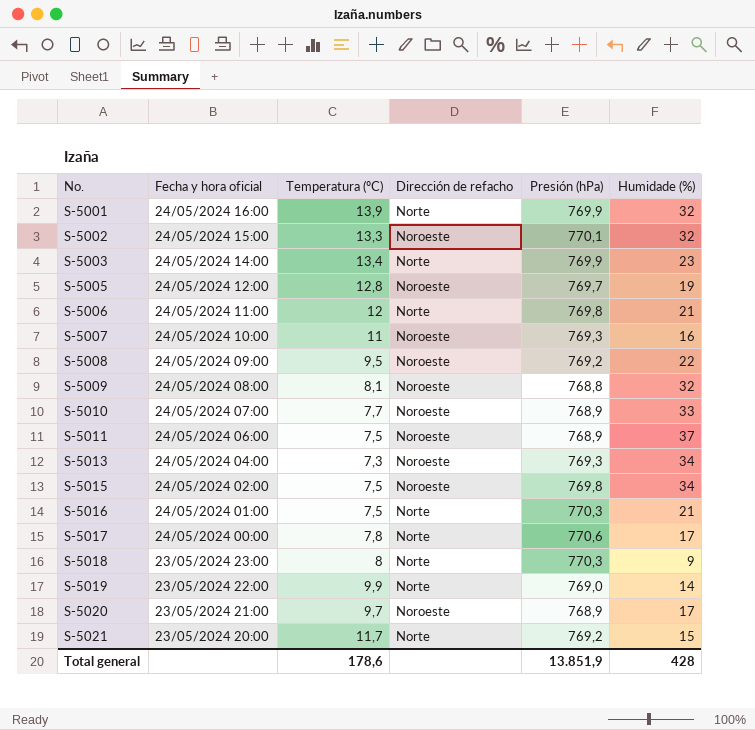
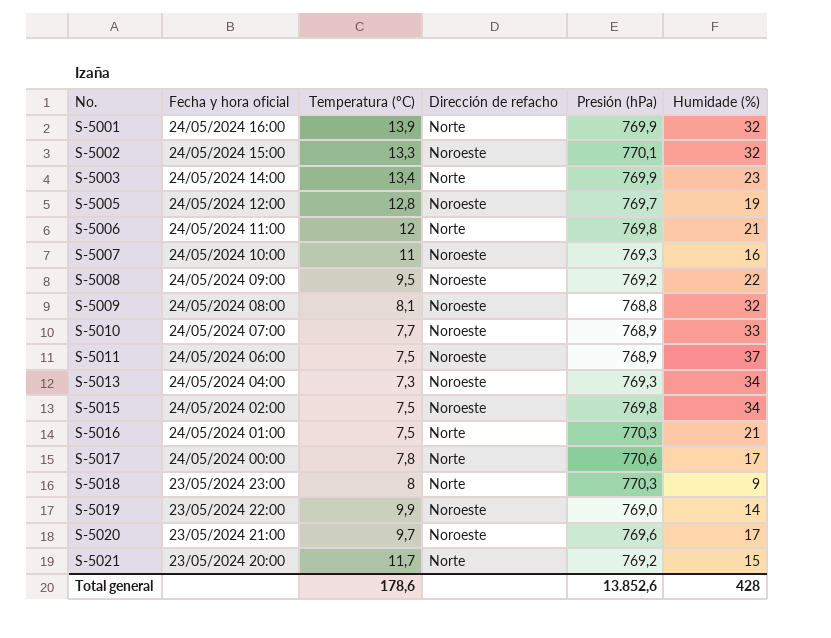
S-5019 | Dirección de refacho: Norte -> Noroeste
S-5020 | Presión (hPa): 768,9 -> 769,6
Total general | Presión (hPa): 13.851,9 -> 13.852,6

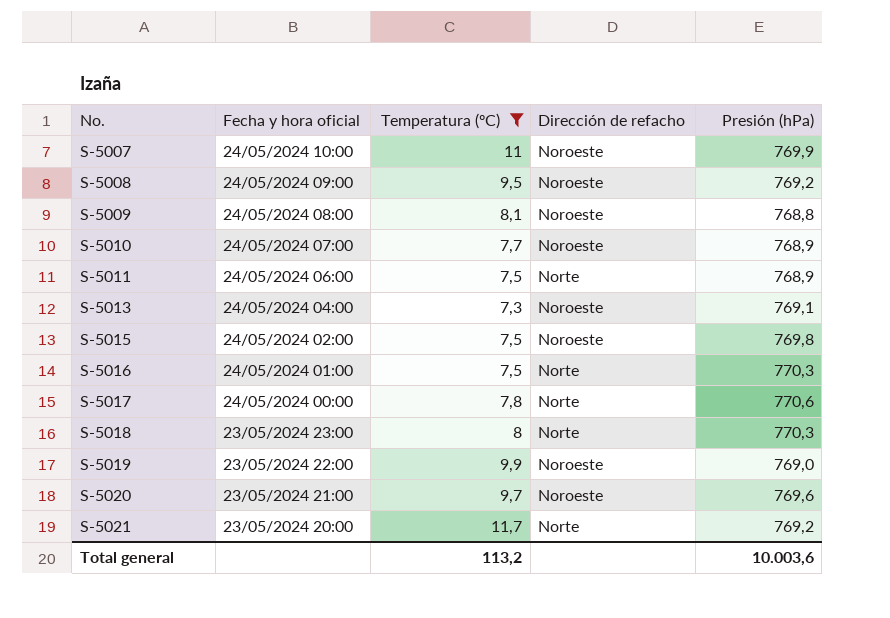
filter: none -> Temperatura (ºC) <= 11,7
column Humidade (%) | position: 6 -> none
S-5007 | Presión (hPa): 769,3 -> 769,9
S-5011 | Dirección de refacho: Noroeste -> Norte
S-5013 | Presión (hPa): 769,3 -> 769,1
Total general | Temperatura (ºC): 178,6 -> 113,2
Total general | Presión (hPa): 13.852,6 -> 10.003,6

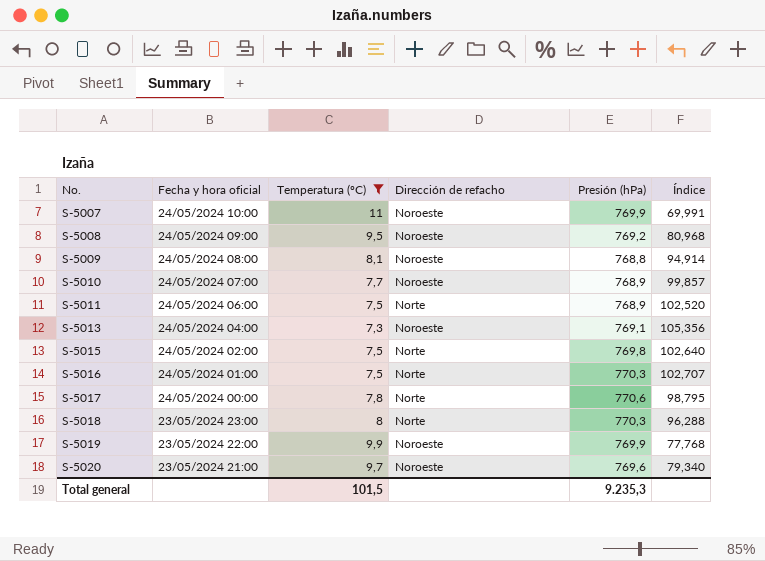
column Índice | formula: none -> [Presión (hPa)] / [Temperatura (ºC)]
row S-5021: 23/05/2024 20:00 | 11,7 | Norte | 769,2 -> none
S-5015 | Dirección de refacho: Noroeste -> Norte
S-5019 | Presión (hPa): 769,0 -> 769,9
Total general | Temperatura (ºC): 113,2 -> 101,5
Total general | Presión (hPa): 10.003,6 -> 9.235,3

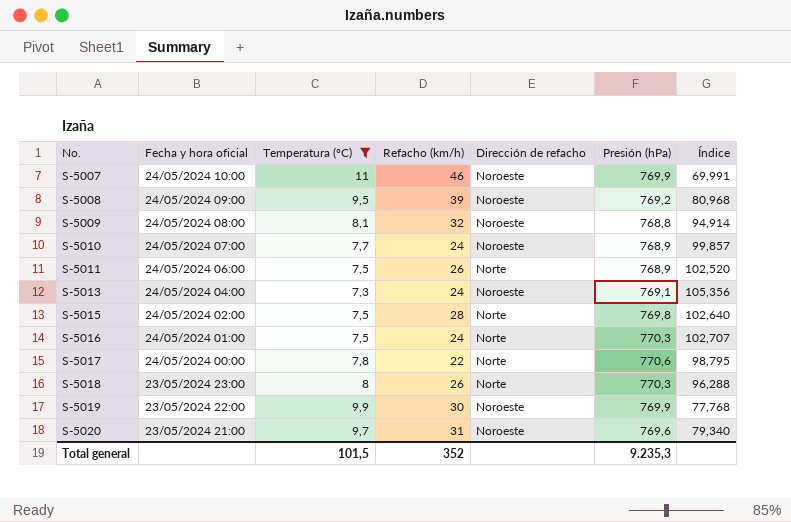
column Refacho (km/h) | position: none -> 4

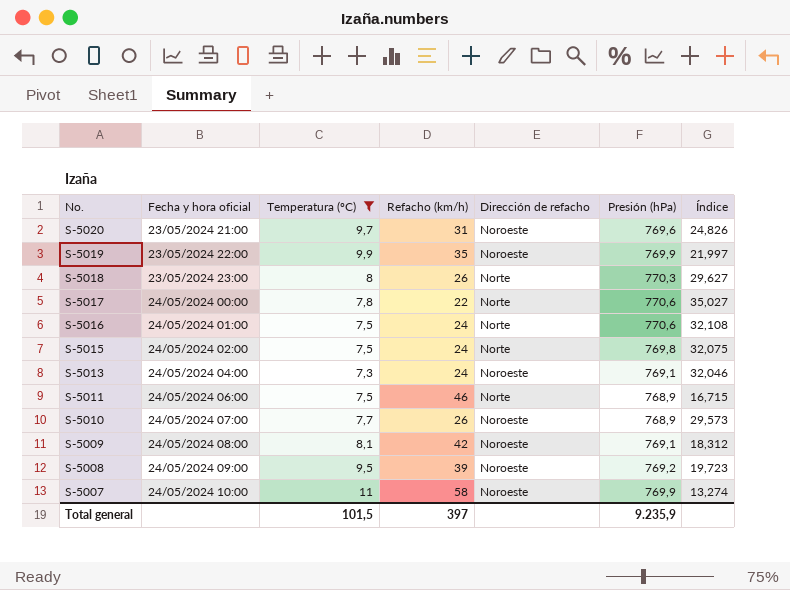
row order: No. ascending -> No. descending
column Índice | formula: [Presión (hPa)] / [Temperatura (ºC)] -> [Presión (hPa)] / [Refacho (km/h)]
S-5019 | Refacho (km/h): 30 -> 35
S-5016 | Presión (hPa): 770,3 -> 770,6
S-5015 | Refacho (km/h): 28 -> 24
S-5011 | Refacho (km/h): 26 -> 46
S-5010 | Refacho (km/h): 24 -> 26
S-5009 | Refacho (km/h): 32 -> 42
S-5009 | Presión (hPa): 768,8 -> 769,1
S-5007 | Refacho (km/h): 46 -> 58
Total general | Refacho (km/h): 352 -> 397
Total general | Presión (hPa): 9.235,3 -> 9.235,9

